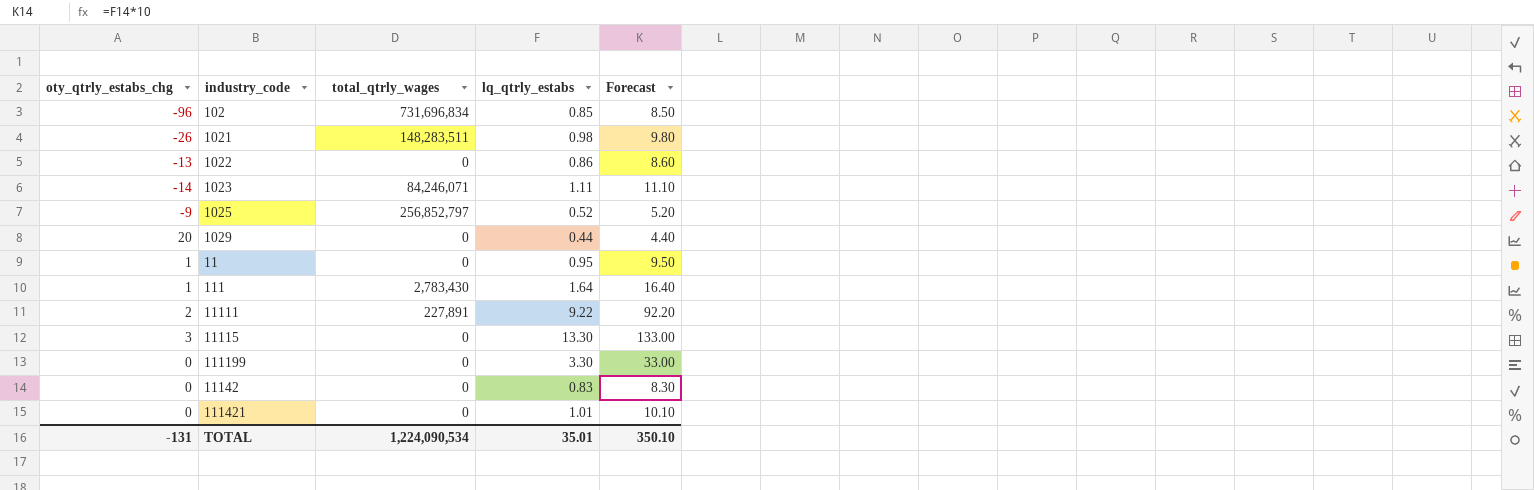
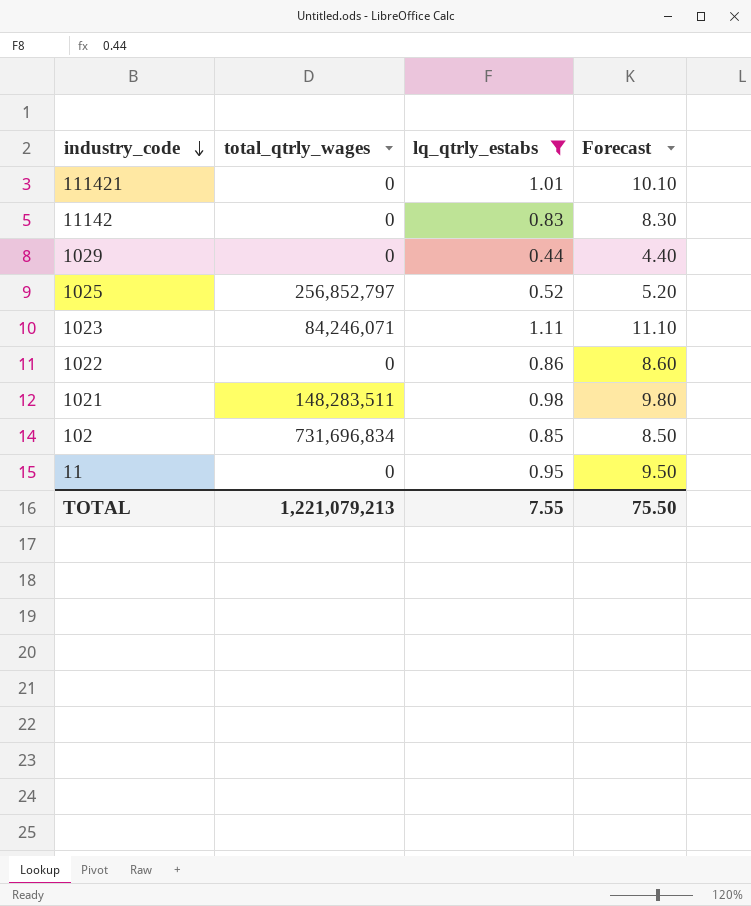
filter: none -> lq_qtrly_estabs <= 1.11
row order: none -> industry_code descending
column oty_qtrly_estabs_chg | position: 1 -> none
TOTAL | total_qtrly_wages: 1,224,090,534 -> 1,221,079,213
TOTAL | lq_qtrly_estabs: 35.01 -> 7.55
TOTAL | Forecast: 350.10 -> 75.50

